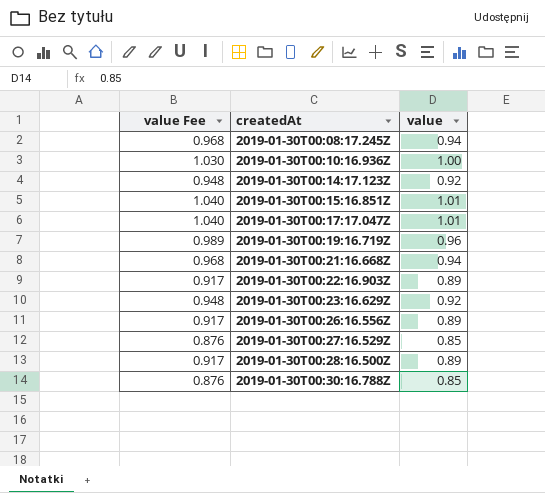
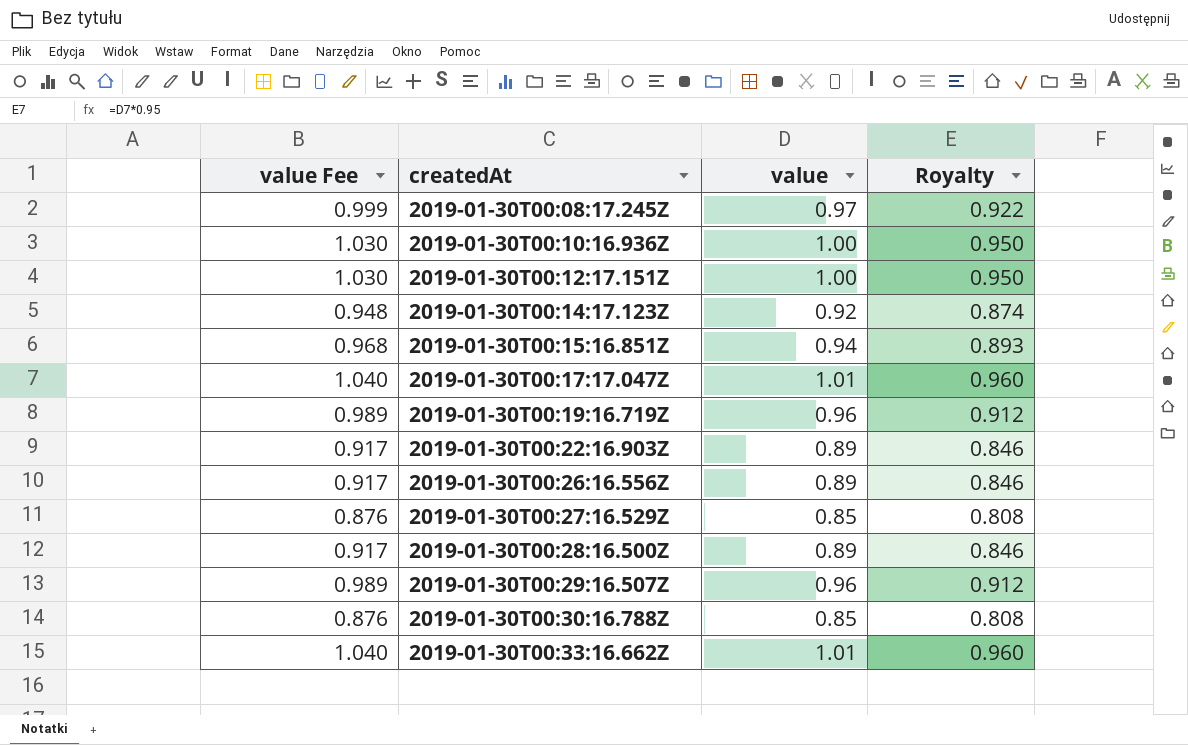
column Royalty | formula: none -> [value] * 0.95
row 2019-01-30T00:21:16.668Z: 0.968 | 0.94 -> none
row 2019-01-30T00:23:16.629Z: 0.948 | 0.92 -> none
2019-01-30T00:08:17.245Z | value Fee: 0.968 -> 0.999
2019-01-30T00:08:17.245Z | value: 0.94 -> 0.97
row 2019-01-30T00:12:17.151Z: none -> 1.030 | 1.00 | 0.950
2019-01-30T00:15:16.851Z | value Fee: 1.040 -> 0.968
2019-01-30T00:15:16.851Z | value: 1.01 -> 0.94
row 2019-01-30T00:29:16.507Z: none -> 0.989 | 0.96 | 0.912
row 2019-01-30T00:33:16.662Z: none -> 1.040 | 1.01 | 0.960

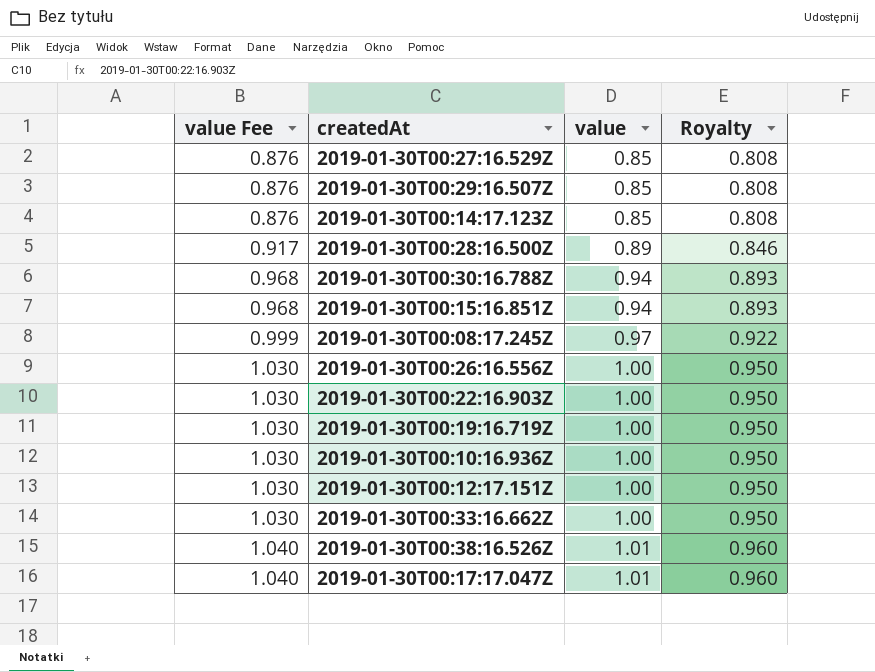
row order: createdAt ascending -> value Fee ascending
2019-01-30T00:29:16.507Z | value Fee: 0.989 -> 0.876
2019-01-30T00:29:16.507Z | value: 0.96 -> 0.85
2019-01-30T00:29:16.507Z | Royalty: 0.912 -> 0.808
2019-01-30T00:14:17.123Z | value Fee: 0.948 -> 0.876
2019-01-30T00:14:17.123Z | value: 0.92 -> 0.85
2019-01-30T00:14:17.123Z | Royalty: 0.874 -> 0.808
2019-01-30T00:30:16.788Z | value Fee: 0.876 -> 0.968
2019-01-30T00:30:16.788Z | value: 0.85 -> 0.94
2019-01-30T00:30:16.788Z | Royalty: 0.808 -> 0.893
2019-01-30T00:26:16.556Z | value Fee: 0.917 -> 1.030
2019-01-30T00:26:16.556Z | value: 0.89 -> 1.00
2019-01-30T00:26:16.556Z | Royalty: 0.846 -> 0.950
2019-01-30T00:22:16.903Z | value Fee: 0.917 -> 1.030
2019-01-30T00:22:16.903Z | value: 0.89 -> 1.00
2019-01-30T00:22:16.903Z | Royalty: 0.846 -> 0.950
2019-01-30T00:19:16.719Z | value Fee: 0.989 -> 1.030
2019-01-30T00:19:16.719Z | value: 0.96 -> 1.00
2019-01-30T00:19:16.719Z | Royalty: 0.912 -> 0.950
2019-01-30T00:33:16.662Z | value Fee: 1.040 -> 1.030
2019-01-30T00:33:16.662Z | value: 1.01 -> 1.00
2019-01-30T00:33:16.662Z | Royalty: 0.960 -> 0.950
row 2019-01-30T00:38:16.526Z: none -> 1.040 | 1.01 | 0.960

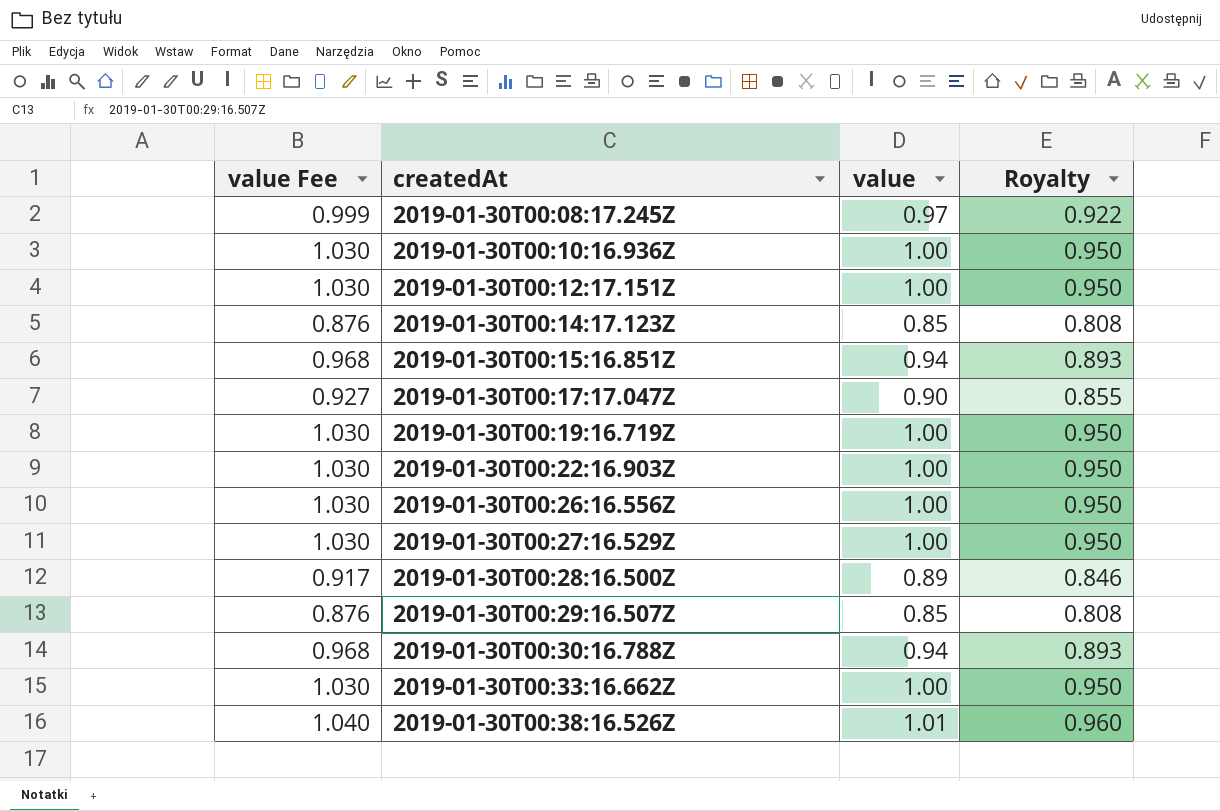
row order: value Fee ascending -> createdAt ascending
2019-01-30T00:17:17.047Z | value Fee: 1.040 -> 0.927
2019-01-30T00:17:17.047Z | value: 1.01 -> 0.90
2019-01-30T00:17:17.047Z | Royalty: 0.960 -> 0.855
2019-01-30T00:27:16.529Z | value Fee: 0.876 -> 1.030
2019-01-30T00:27:16.529Z | value: 0.85 -> 1.00
2019-01-30T00:27:16.529Z | Royalty: 0.808 -> 0.950

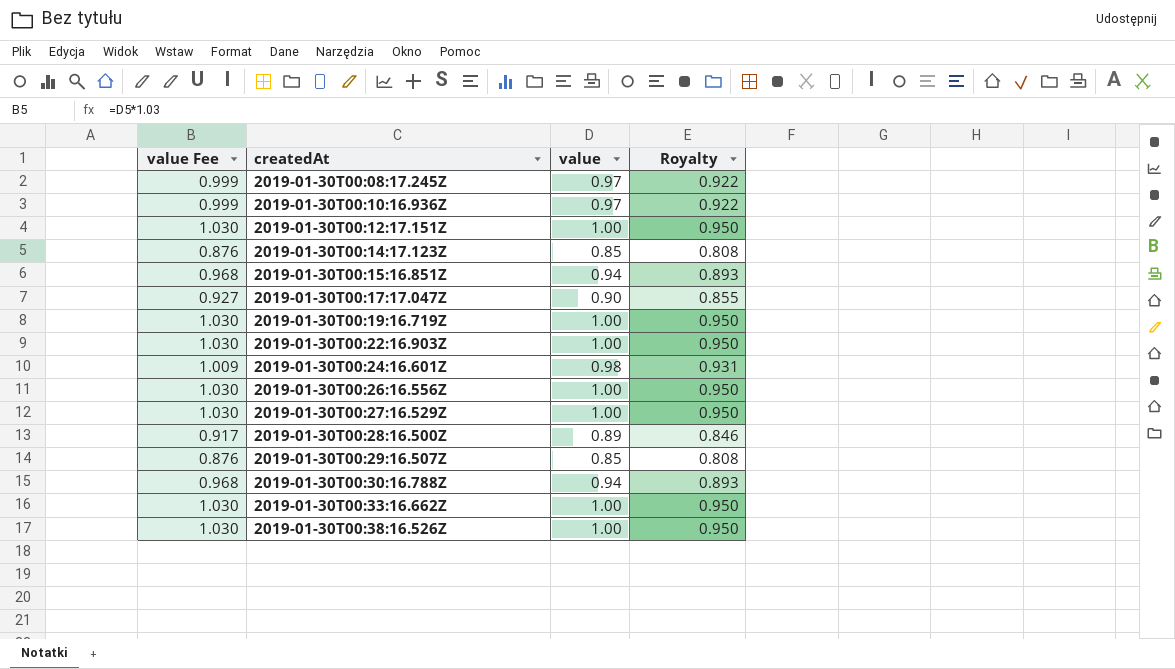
2019-01-30T00:10:16.936Z | value Fee: 1.030 -> 0.999
2019-01-30T00:10:16.936Z | value: 1.00 -> 0.97
2019-01-30T00:10:16.936Z | Royalty: 0.950 -> 0.922
row 2019-01-30T00:24:16.601Z: none -> 1.009 | 0.98 | 0.931
2019-01-30T00:38:16.526Z | value Fee: 1.040 -> 1.030
2019-01-30T00:38:16.526Z | value: 1.01 -> 1.00
2019-01-30T00:38:16.526Z | Royalty: 0.960 -> 0.950

